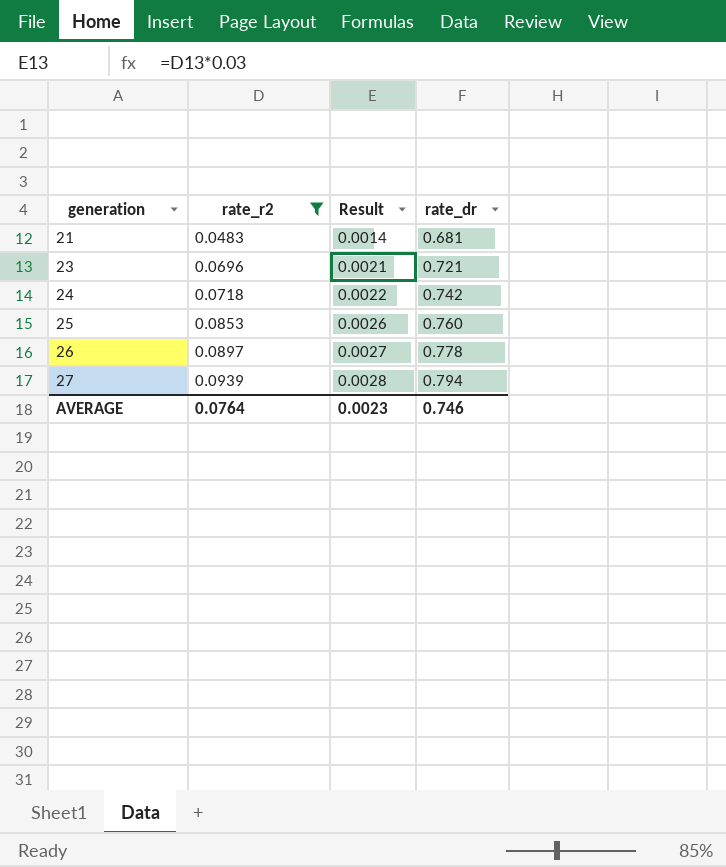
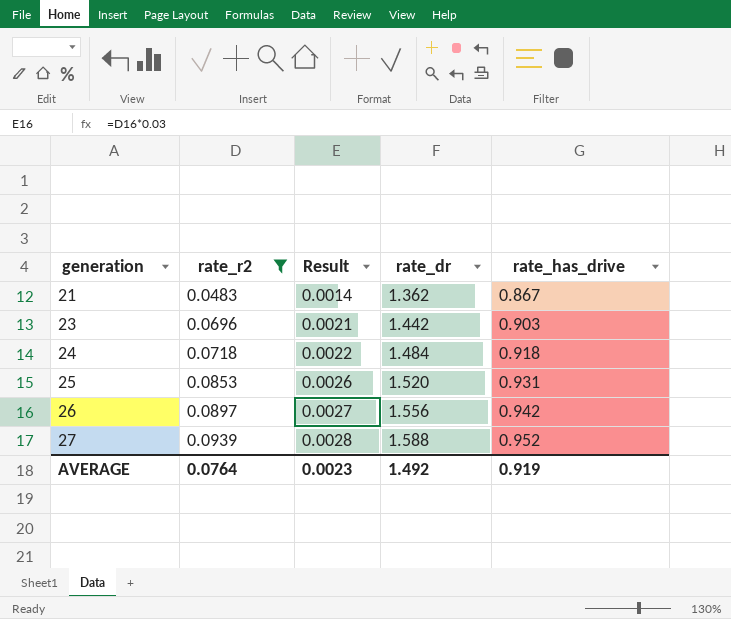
column rate_has_drive | position: none -> 5
21 | rate_dr: 0.681 -> 1.362
23 | rate_dr: 0.721 -> 1.442
24 | rate_dr: 0.742 -> 1.484
25 | rate_dr: 0.760 -> 1.520
26 | rate_dr: 0.778 -> 1.556
27 | rate_dr: 0.794 -> 1.588
AVERAGE | rate_dr: 0.746 -> 1.492

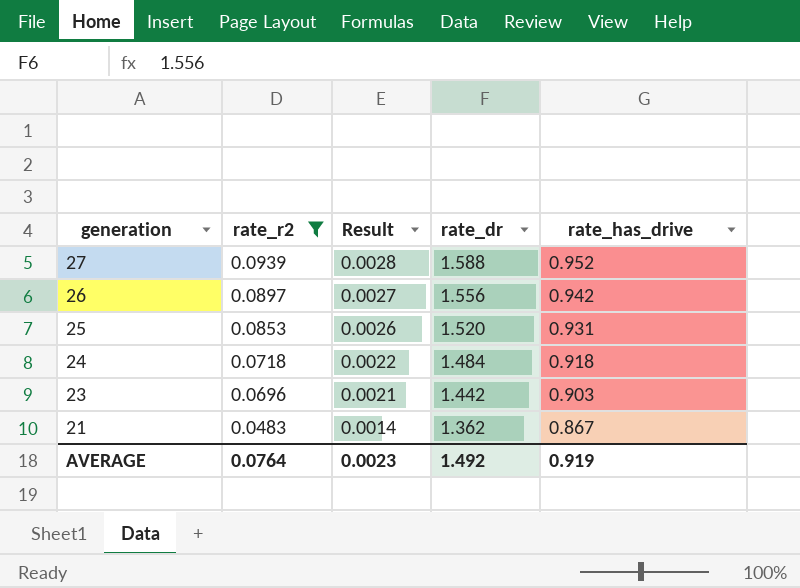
row order: generation ascending -> generation descending

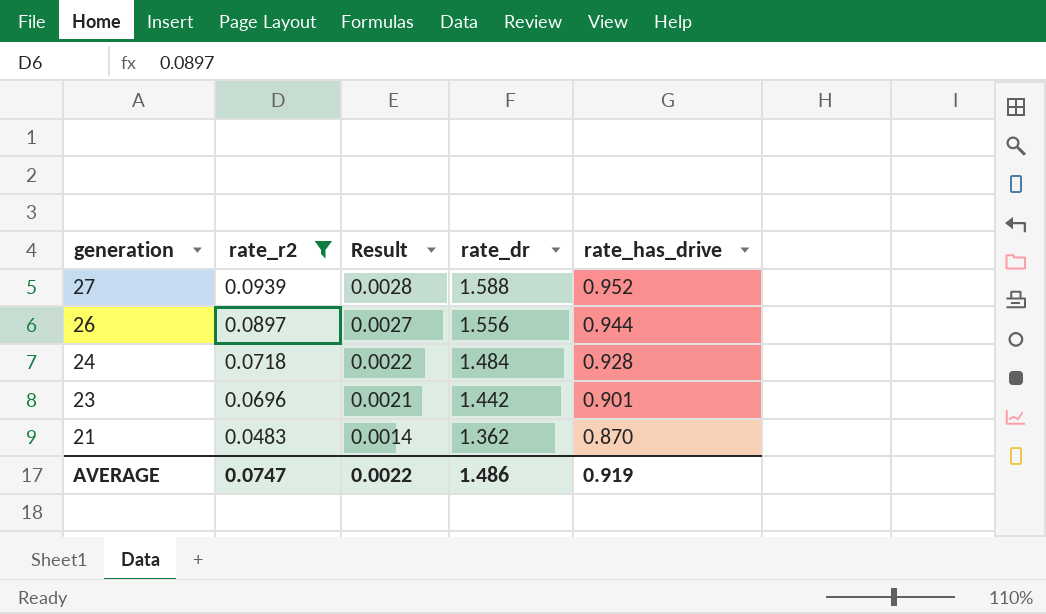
row 25: 0.0853 | 0.0026 | 1.520 | 0.931 -> none
26 | rate_has_drive: 0.942 -> 0.944
24 | rate_has_drive: 0.918 -> 0.928
23 | rate_has_drive: 0.903 -> 0.901
21 | rate_has_drive: 0.867 -> 0.870
AVERAGE | rate_r2: 0.0764 -> 0.0747
AVERAGE | Result: 0.0023 -> 0.0022
AVERAGE | rate_dr: 1.492 -> 1.486

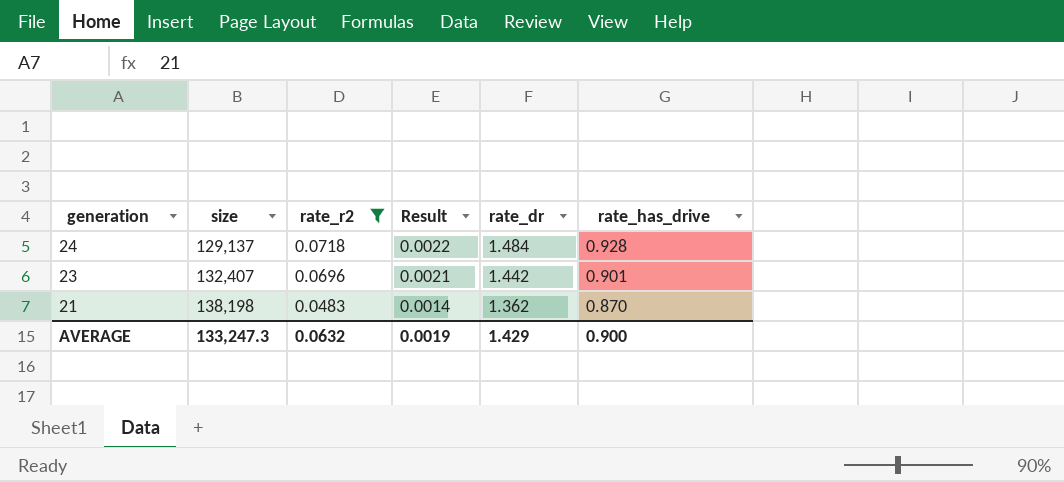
column size | position: none -> 2
row 27: 0.0939 | 0.0028 | 1.588 | 0.952 -> none
row 26: 0.0897 | 0.0027 | 1.556 | 0.944 -> none
AVERAGE | rate_r2: 0.0747 -> 0.0632
AVERAGE | Result: 0.0022 -> 0.0019
AVERAGE | rate_dr: 1.486 -> 1.429
AVERAGE | rate_has_drive: 0.919 -> 0.900

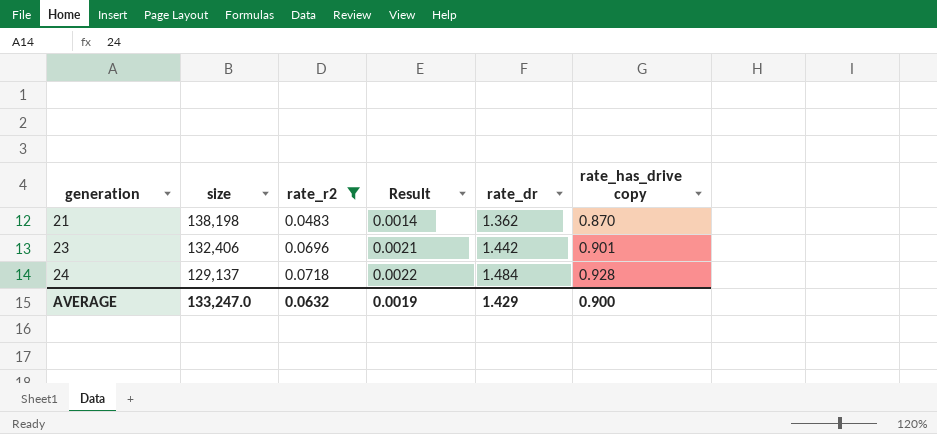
row order: generation descending -> generation ascending
column name: rate_has_drive -> rate_has_drive copy
23 | size: 132,407 -> 132,406
AVERAGE | size: 133,247.3 -> 133,247.0

